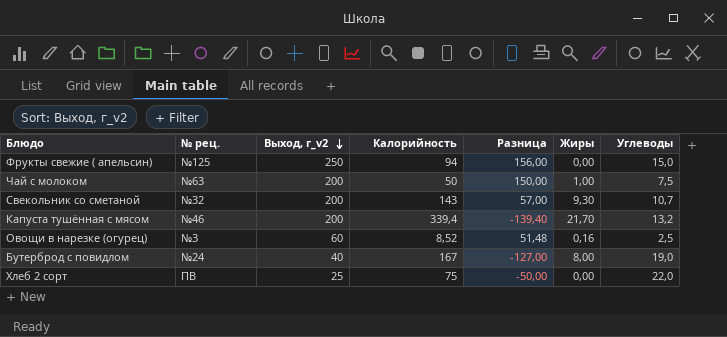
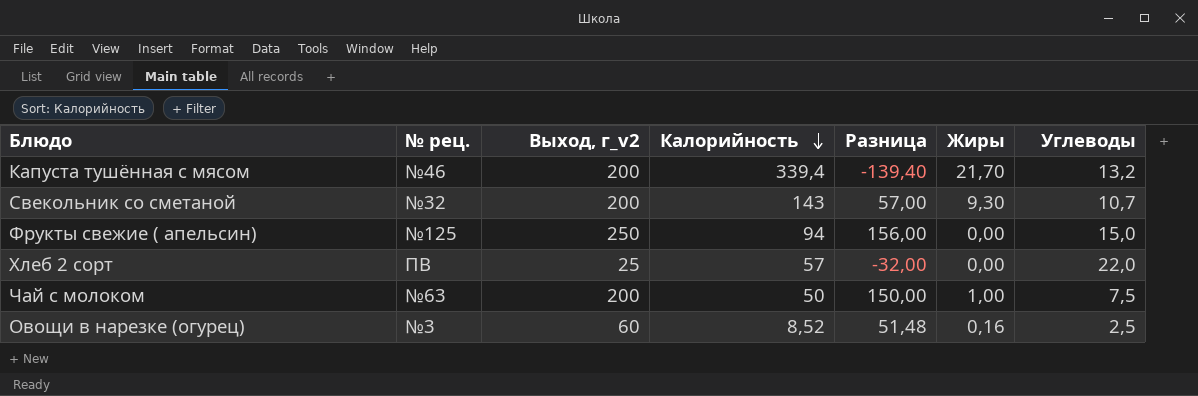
row order: Выход, г_v2 descending -> Калорийность descending
row Бутерброд с повидлом: №24 | 40 | 167 | -127,00 | 8,00 | 19,0 -> none
Хлеб 2 сорт | Калорийность: 75 -> 57
Хлеб 2 сорт | Разница: -50,00 -> -32,00

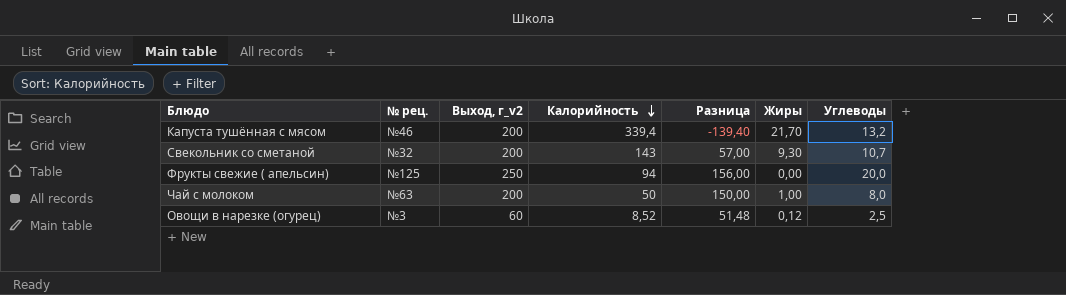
row Хлеб 2 сорт: ПВ | 25 | 57 | -32,00 | 0,00 | 22,0 -> none
Фрукты свежие ( апельсин) | Углеводы: 15,0 -> 20,0
Чай с молоком | Углеводы: 7,5 -> 8,0
Овощи в нарезке (огурец) | Жиры: 0,16 -> 0,12

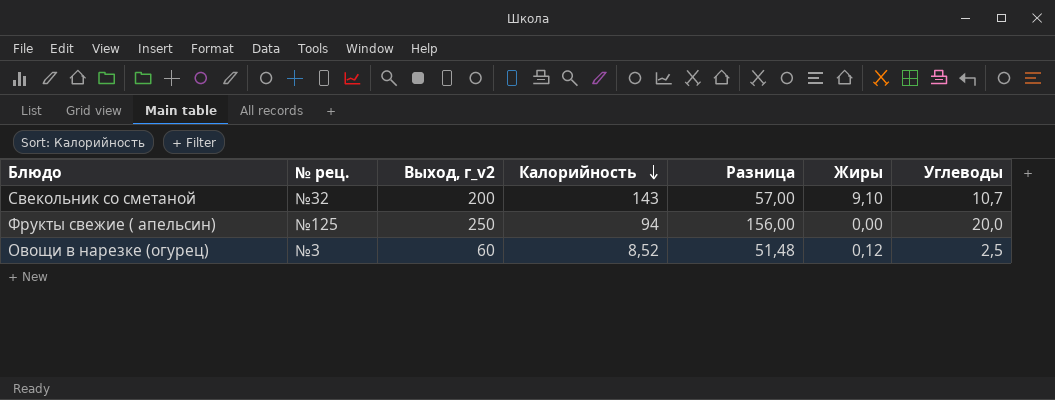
row Капуста тушённая с мясом: №46 | 200 | 339,4 | -139,40 | 21,70 | 13,2 -> none
row Чай с молоком: №63 | 200 | 50 | 150,00 | 1,00 | 8,0 -> none
Свекольник со сметаной | Жиры: 9,30 -> 9,10

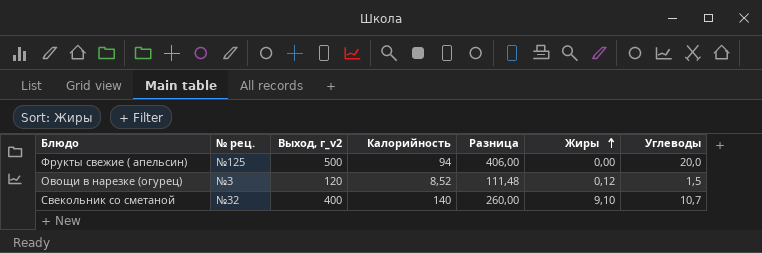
row order: Калорийность descending -> Жиры ascending
Фрукты свежие ( апельсин) | Выход, г_v2: 250 -> 500
Фрукты свежие ( апельсин) | Разница: 156,00 -> 406,00
Овощи в нарезке (огурец) | Выход, г_v2: 60 -> 120
Овощи в нарезке (огурец) | Разница: 51,48 -> 111,48
Овощи в нарезке (огурец) | Углеводы: 2,5 -> 1,5
Свекольник со сметаной | Выход, г_v2: 200 -> 400
Свекольник со сметаной | Калорийность: 143 -> 140
Свекольник со сметаной | Разница: 57,00 -> 260,00

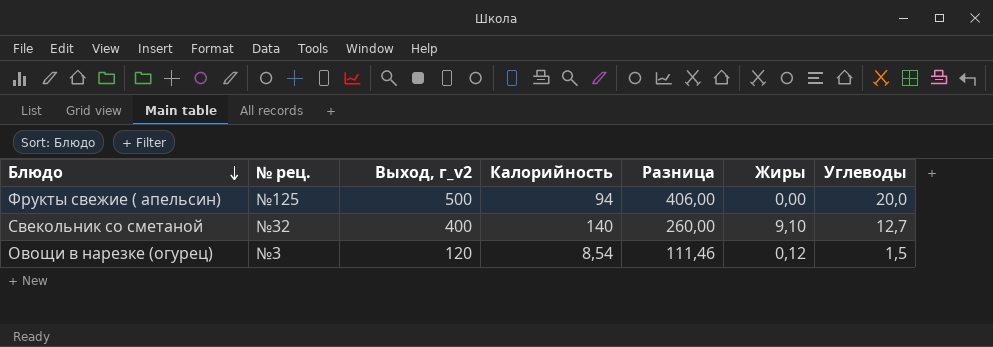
row order: Жиры ascending -> Блюдо descending
Свекольник со сметаной | Углеводы: 10,7 -> 12,7
Овощи в нарезке (огурец) | Калорийность: 8,52 -> 8,54
Овощи в нарезке (огурец) | Разница: 111,48 -> 111,46

